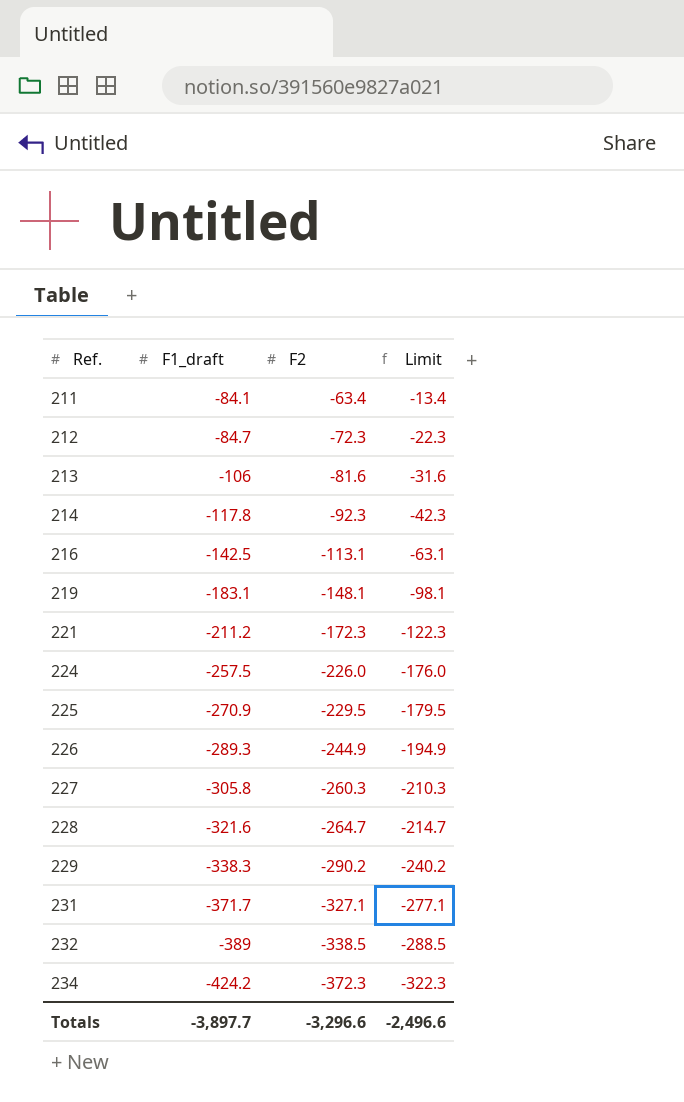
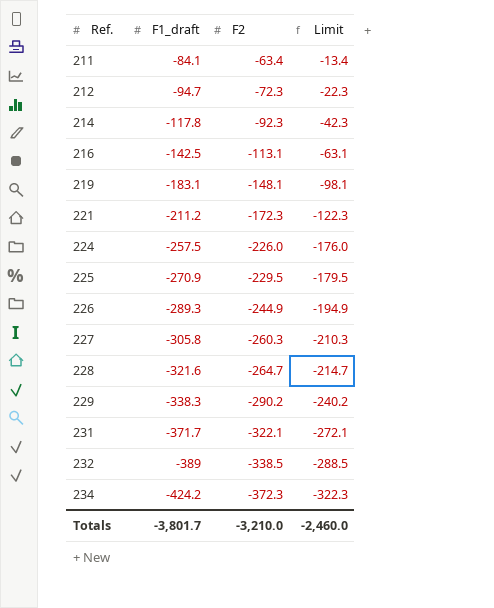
row 213: -106 | -81.6 | -31.6 -> none
212 | F1_draft: -84.7 -> -94.7
231 | F2: -327.1 -> -322.1
231 | Limit: -277.1 -> -272.1
Totals | F1_draft: -3,897.7 -> -3,801.7
Totals | F2: -3,296.6 -> -3,210.0
Totals | Limit: -2,496.6 -> -2,460.0

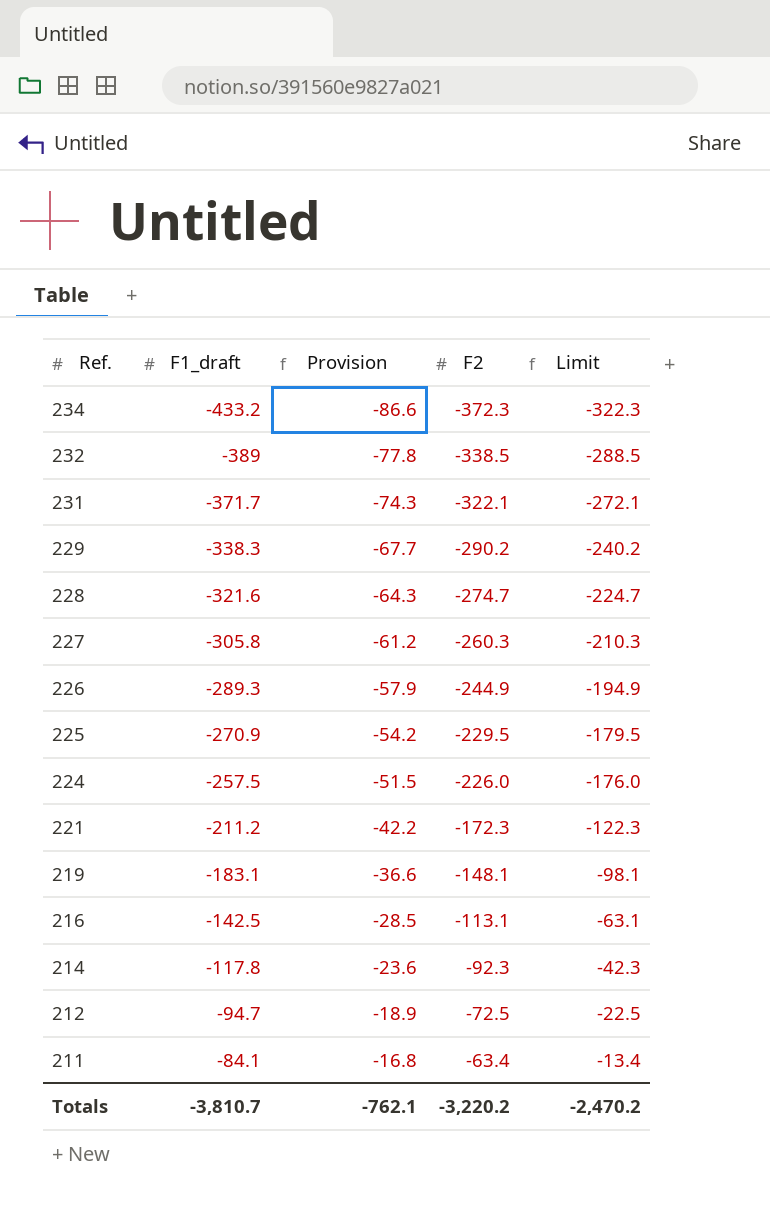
row order: Ref. ascending -> Ref. descending
column Provision | formula: none -> [F1_draft] * 0.2
234 | F1_draft: -424.2 -> -433.2
228 | F2: -264.7 -> -274.7
228 | Limit: -214.7 -> -224.7
212 | F2: -72.3 -> -72.5
212 | Limit: -22.3 -> -22.5
Totals | F1_draft: -3,801.7 -> -3,810.7
Totals | F2: -3,210.0 -> -3,220.2
Totals | Limit: -2,460.0 -> -2,470.2

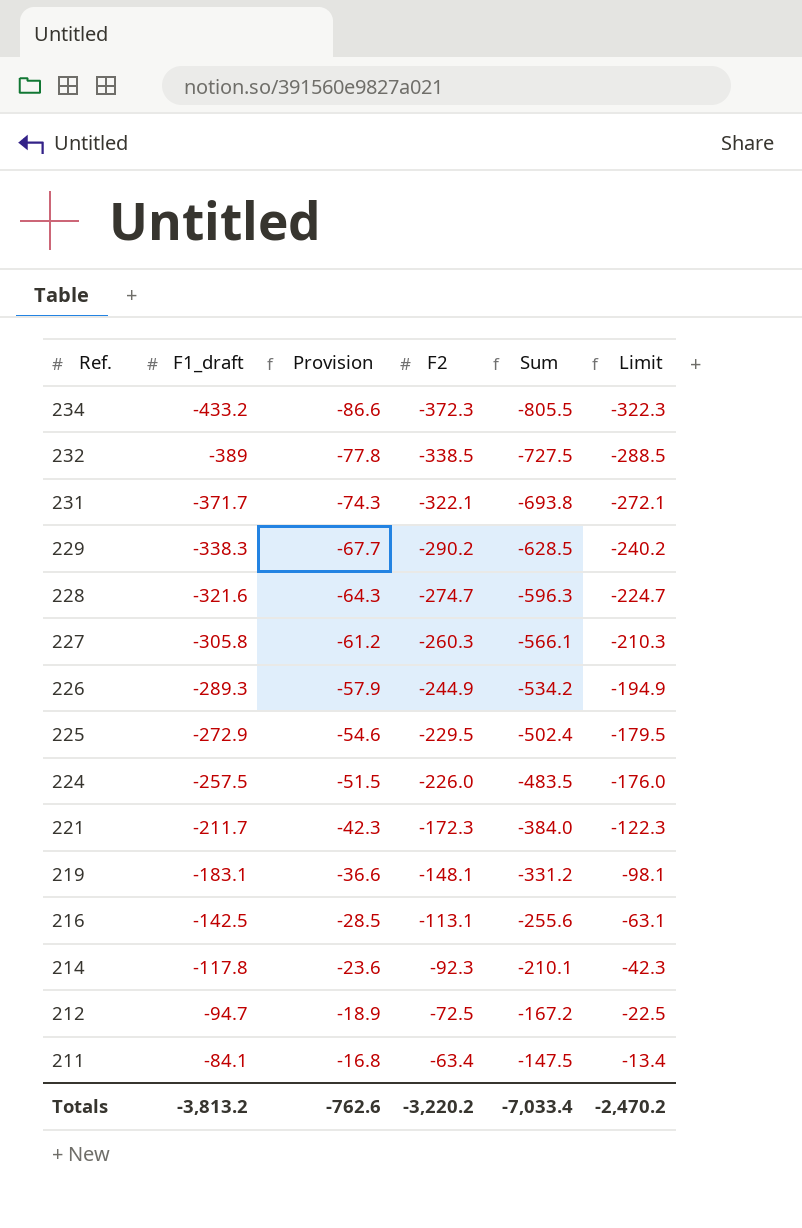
column Sum | formula: none -> [F1_draft] + [F2]
225 | F1_draft: -270.9 -> -272.9
225 | Provision: -54.2 -> -54.6
221 | F1_draft: -211.2 -> -211.7
221 | Provision: -42.2 -> -42.3
Totals | F1_draft: -3,810.7 -> -3,813.2
Totals | Provision: -762.1 -> -762.6

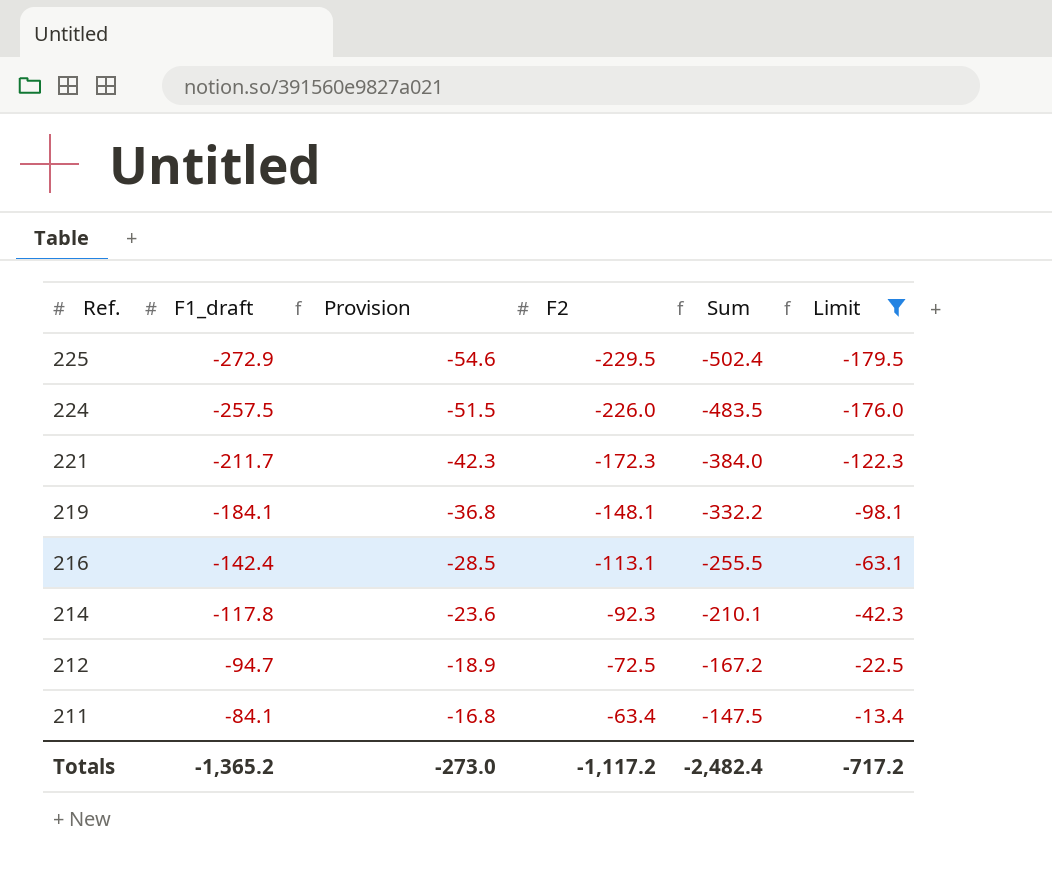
filter: none -> Limit >= -179.5
219 | F1_draft: -183.1 -> -184.1
219 | Provision: -36.6 -> -36.8
219 | Sum: -331.2 -> -332.2
216 | F1_draft: -142.5 -> -142.4
216 | Sum: -255.6 -> -255.5
Totals | F1_draft: -3,813.2 -> -1,365.2
Totals | Provision: -762.6 -> -273.0
Totals | F2: -3,220.2 -> -1,117.2
Totals | Sum: -7,033.4 -> -2,482.4
Totals | Limit: -2,470.2 -> -717.2

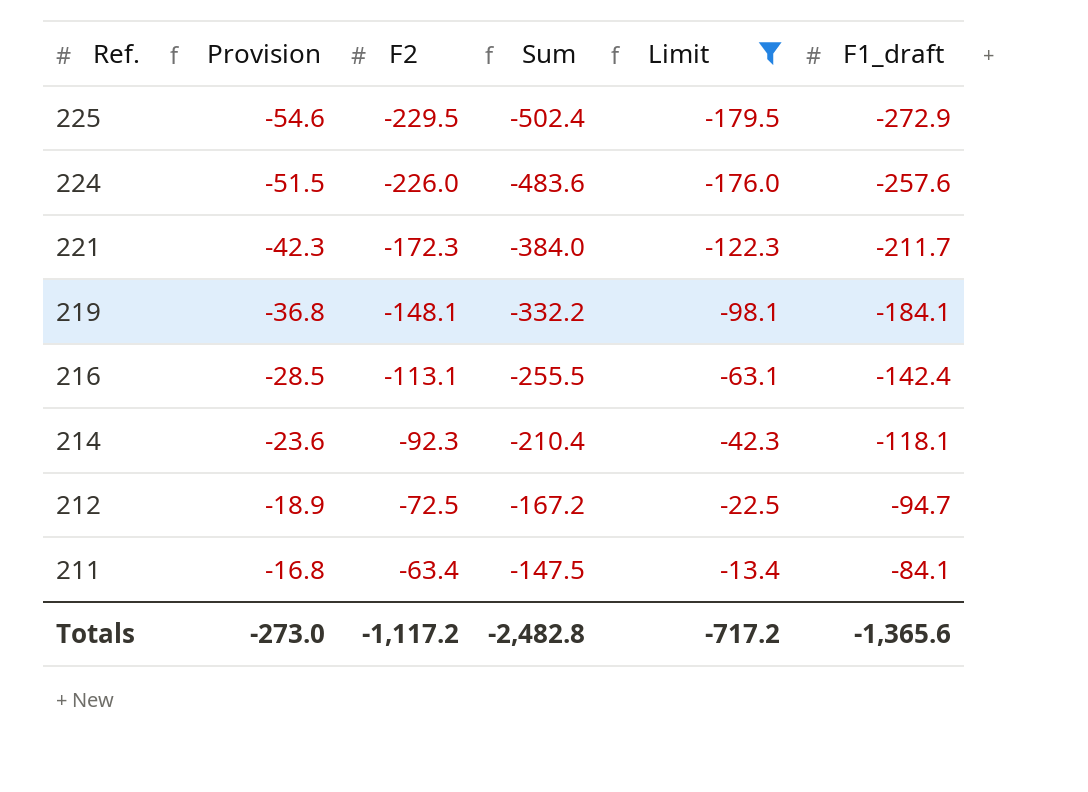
column F1_draft | position: 2 -> 6
224 | Sum: -483.5 -> -483.6
224 | F1_draft: -257.5 -> -257.6
214 | Sum: -210.1 -> -210.4
214 | F1_draft: -117.8 -> -118.1
Totals | Sum: -2,482.4 -> -2,482.8
Totals | F1_draft: -1,365.2 -> -1,365.6

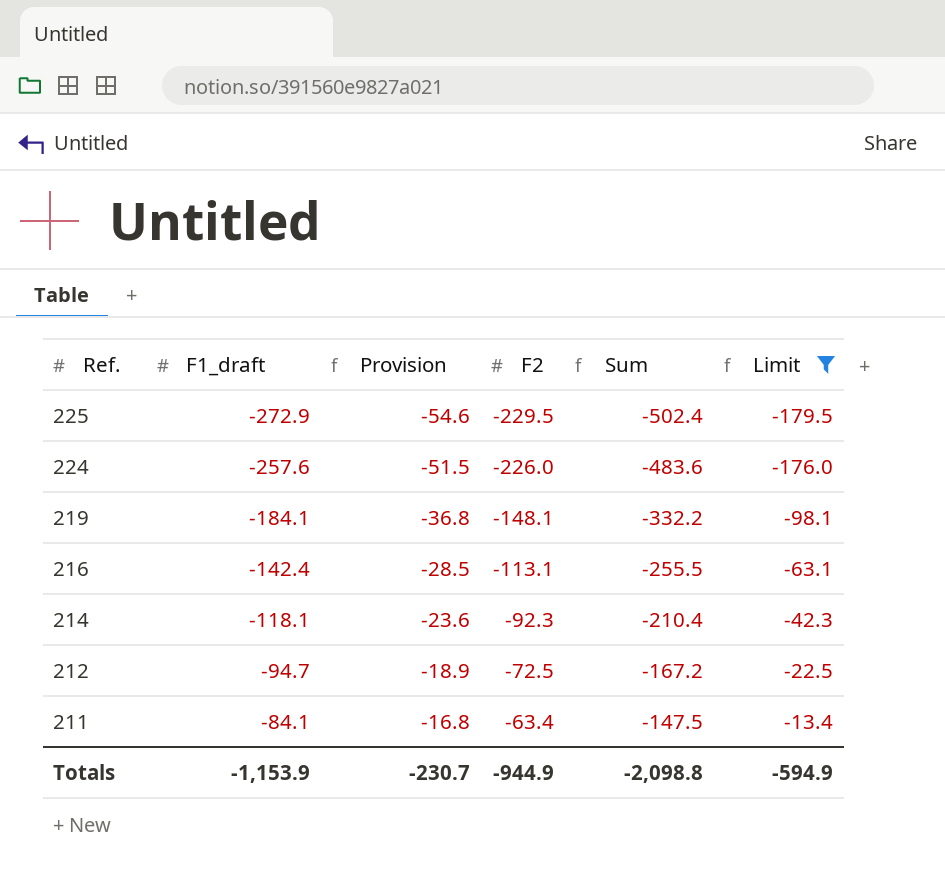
column F1_draft | position: 6 -> 2
row 221: -42.3 | -172.3 | -384.0 | -122.3 | -211.7 -> none
Totals | F1_draft: -1,365.6 -> -1,153.9
Totals | Provision: -273.0 -> -230.7
Totals | F2: -1,117.2 -> -944.9
Totals | Sum: -2,482.8 -> -2,098.8
Totals | Limit: -717.2 -> -594.9

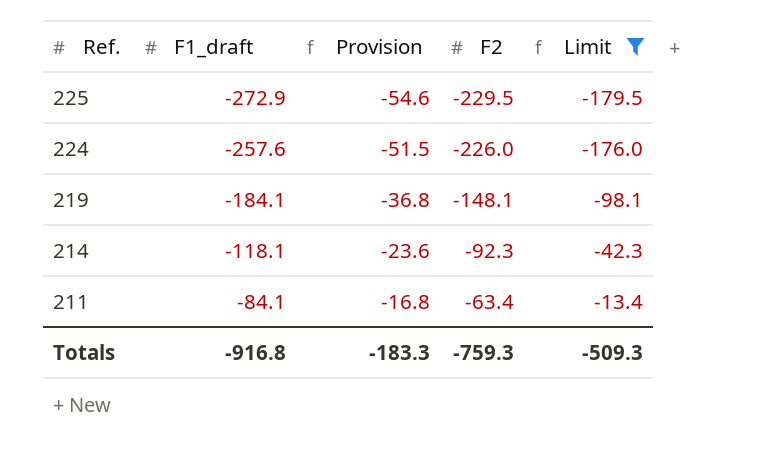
column Sum | formula: [F1_draft] + [F2] -> none
row 216: -142.4 | -28.5 | -113.1 | -255.5 | -63.1 -> none
row 212: -94.7 | -18.9 | -72.5 | -167.2 | -22.5 -> none
Totals | F1_draft: -1,153.9 -> -916.8
Totals | Provision: -230.7 -> -183.3
Totals | F2: -944.9 -> -759.3
Totals | Limit: -594.9 -> -509.3

